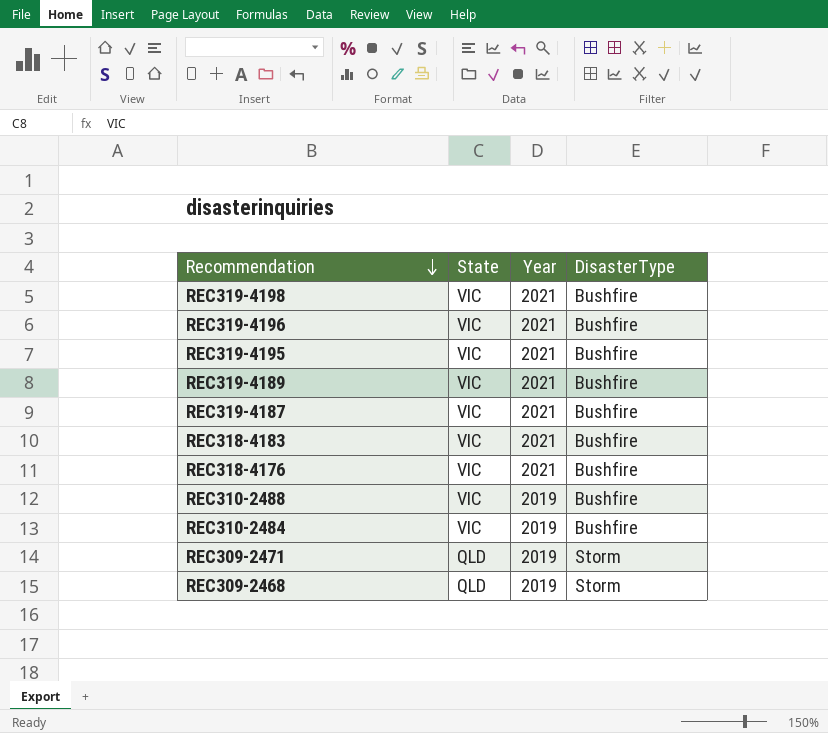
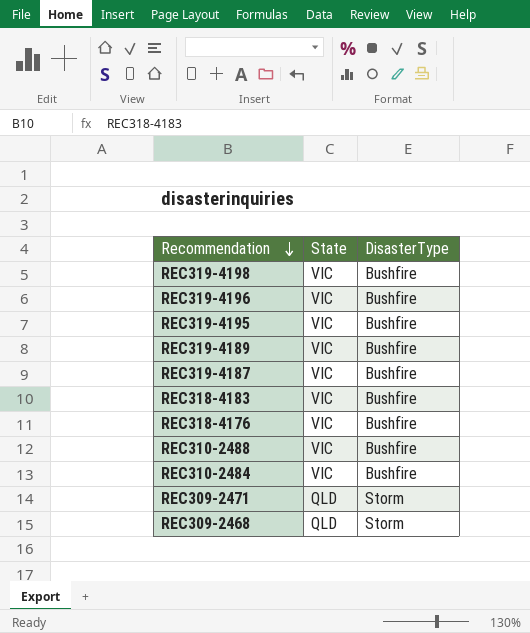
column Year | position: 3 -> none

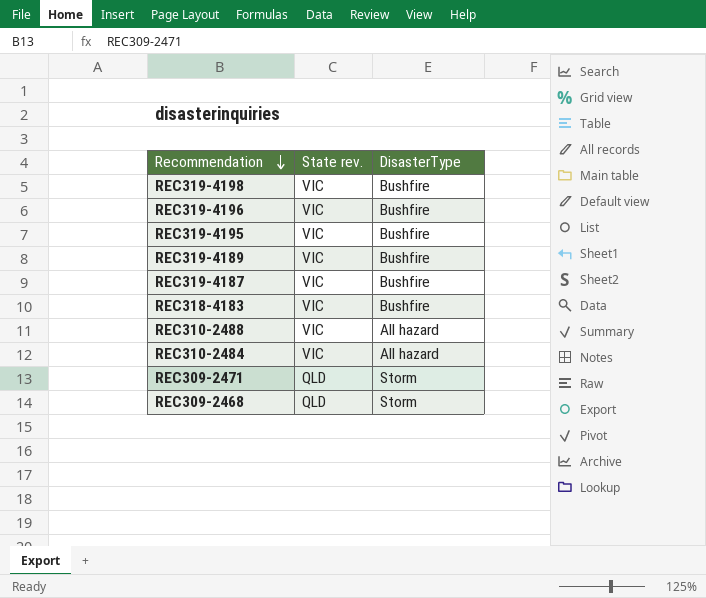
column name: State -> State rev.
row REC318-4176: VIC | Bushfire -> none
REC310-2488 | DisasterType: Bushfire -> All hazard
REC310-2484 | DisasterType: Bushfire -> All hazard

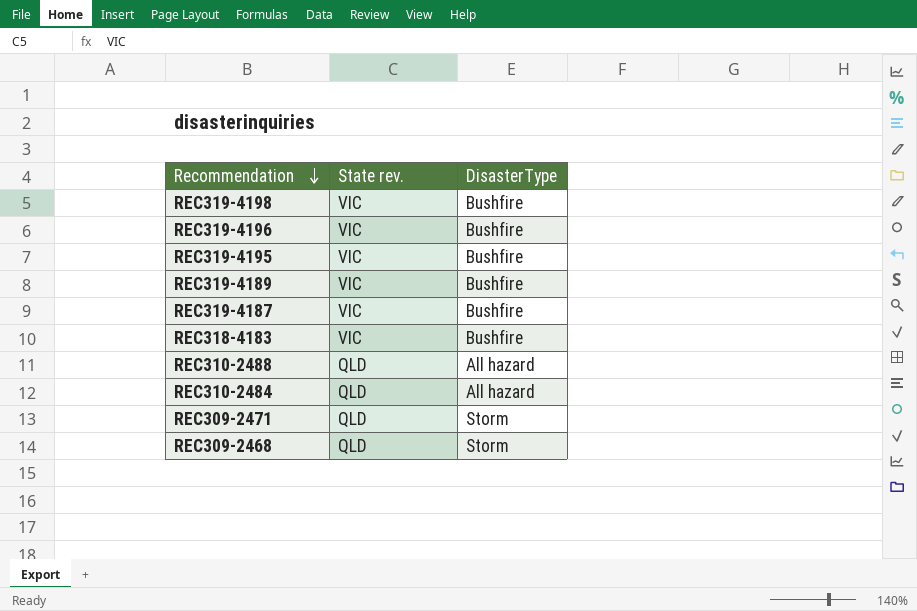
REC310-2488 | State rev.: VIC -> QLD
REC310-2484 | State rev.: VIC -> QLD

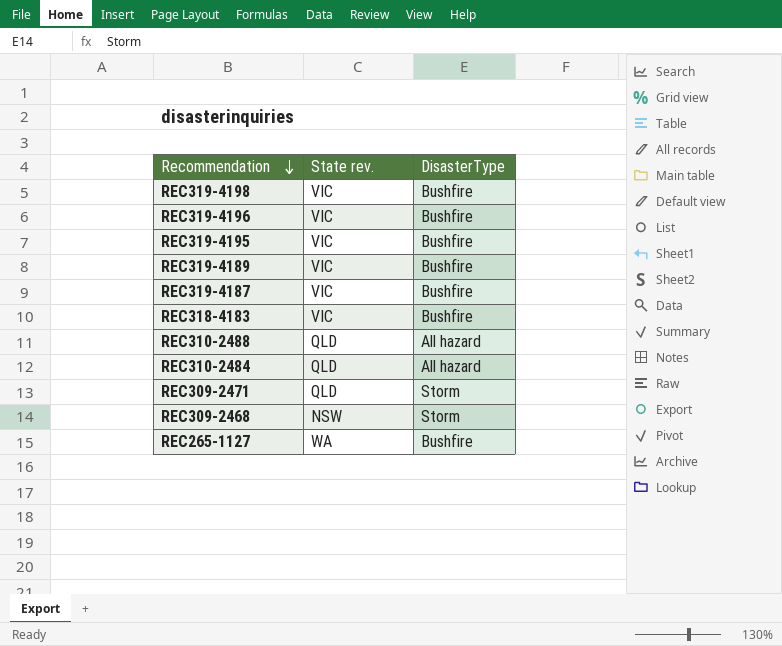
REC309-2468 | State rev.: QLD -> NSW
row REC265-1127: none -> WA | Bushfire

